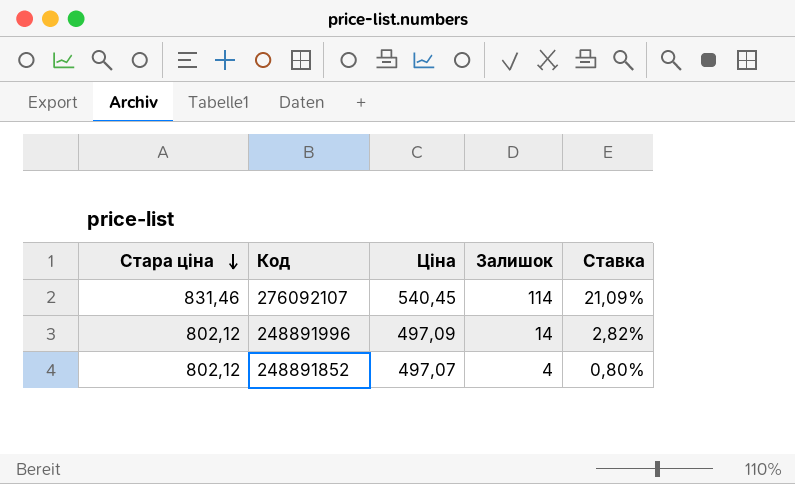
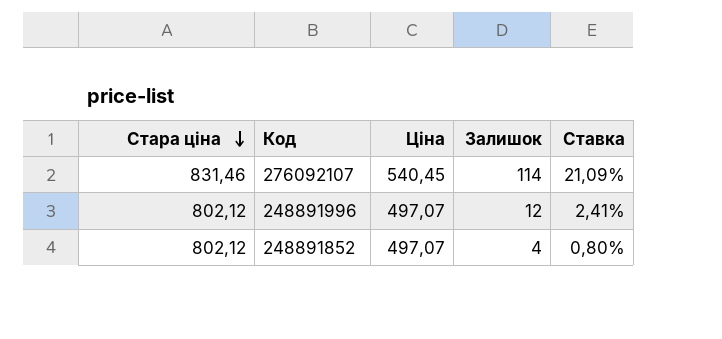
248891996 | Ціна: 497,09 -> 497,07
248891996 | Залишок: 14 -> 12
248891996 | Ставка: 2,82% -> 2,41%

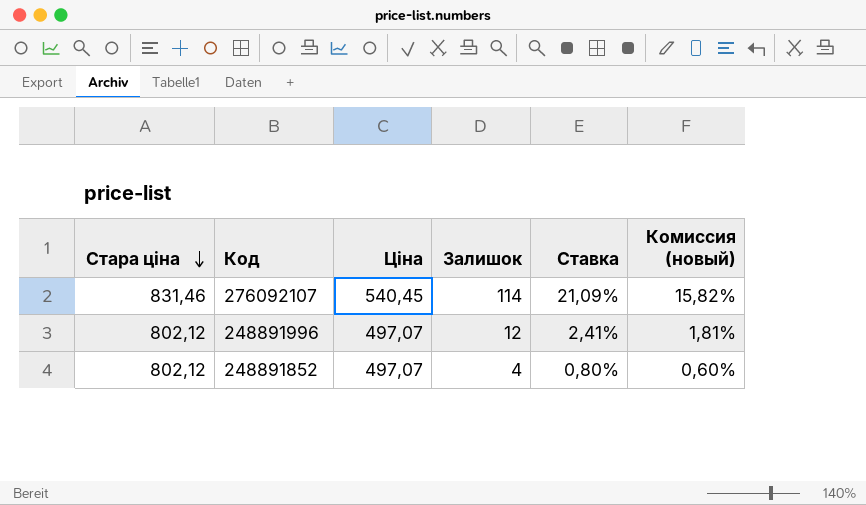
column Комиссия (новый) | formula: none -> [Ставка] * 0,75

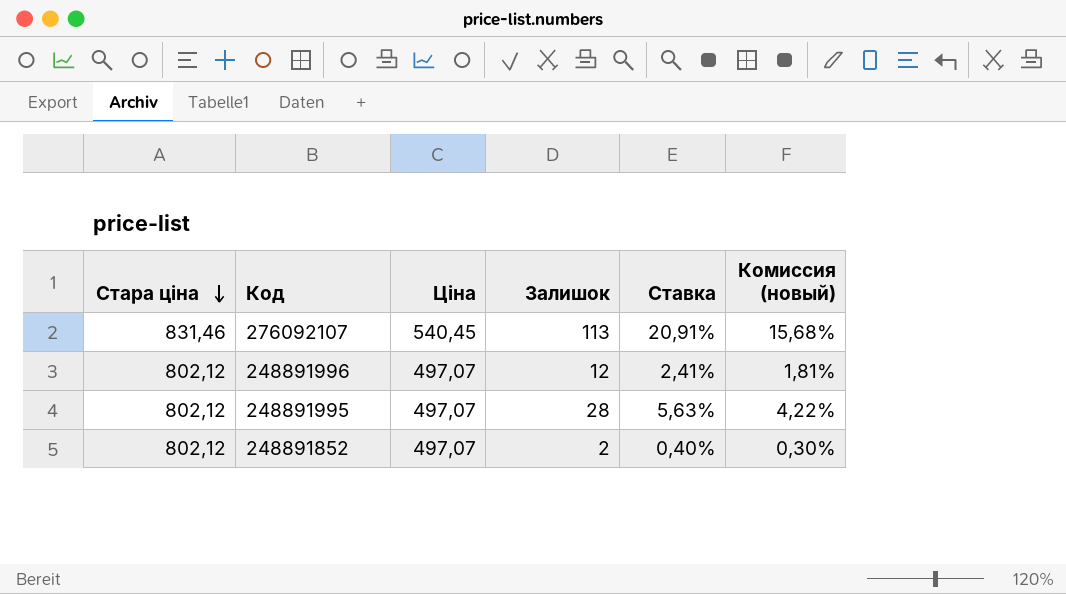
276092107 | Залишок: 114 -> 113
276092107 | Ставка: 21,09% -> 20,91%
276092107 | Комиссия (новый): 15,82% -> 15,68%
row 248891995: none -> 802,12 | 497,07 | 28 | 5,63% | 4,22%
248891852 | Залишок: 4 -> 2
248891852 | Ставка: 0,80% -> 0,40%
248891852 | Комиссия (новый): 0,60% -> 0,30%

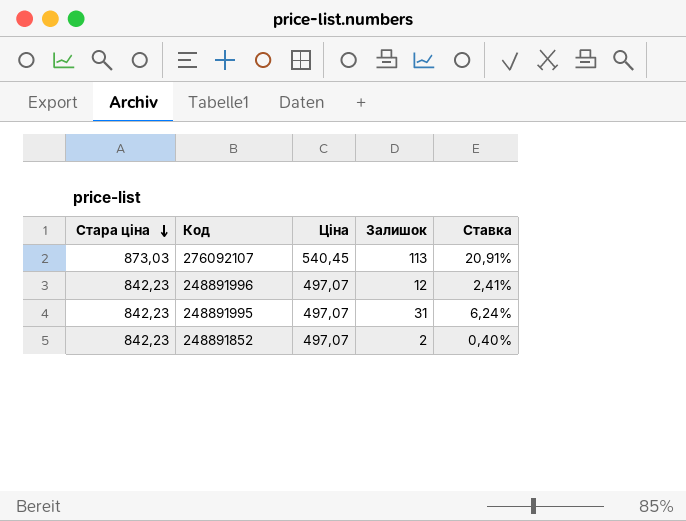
column Комиссия (новый) | formula: [Ставка] * 0,75 -> none
276092107 | Стара ціна: 831,46 -> 873,03
248891996 | Стара ціна: 802,12 -> 842,23
248891995 | Стара ціна: 802,12 -> 842,23
248891995 | Залишок: 28 -> 31
248891995 | Ставка: 5,63% -> 6,24%
248891852 | Стара ціна: 802,12 -> 842,23

